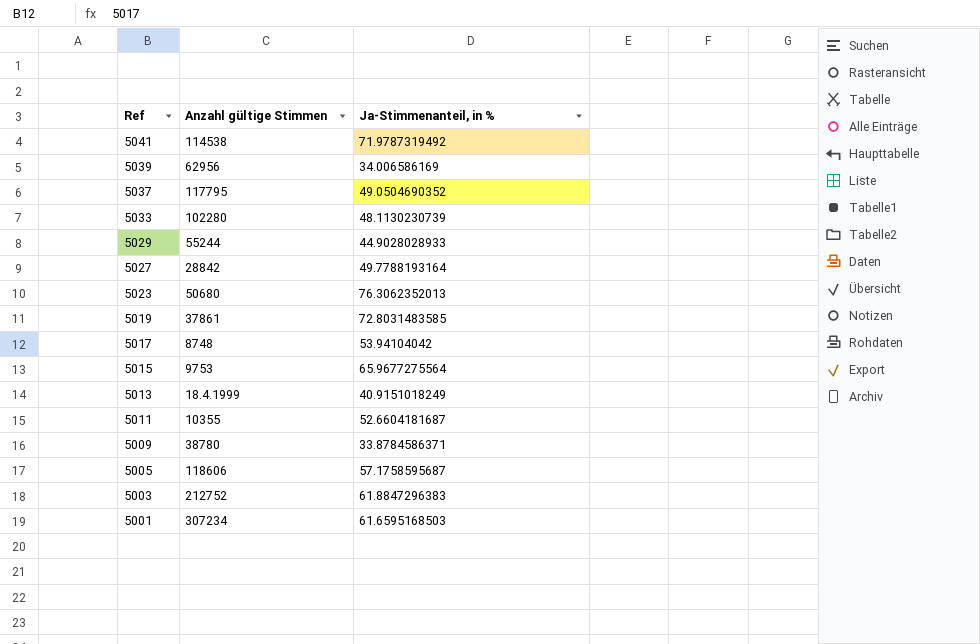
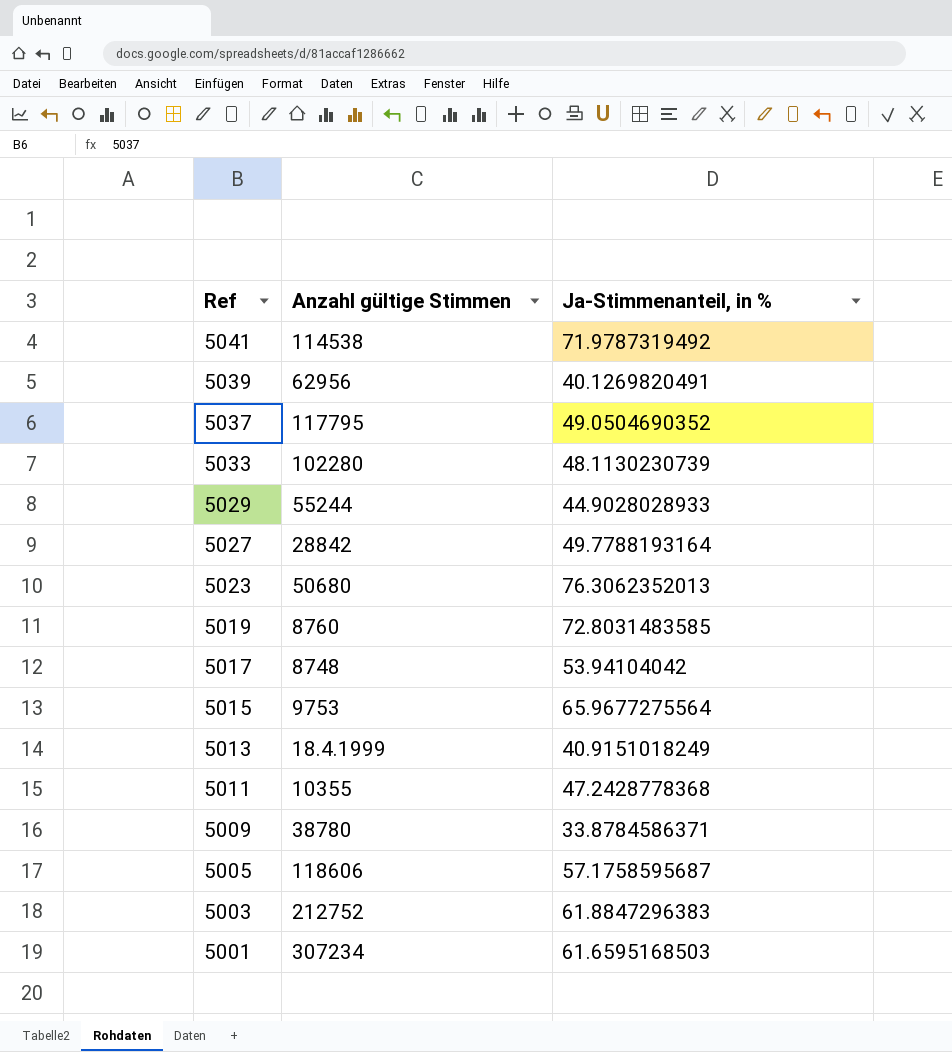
5039 | Ja-Stimmenanteil, in %: 34.006586169 -> 40.1269820491
5019 | Anzahl gültige Stimmen: 37861 -> 8760
5011 | Ja-Stimmenanteil, in %: 52.6604181687 -> 47.2428778368

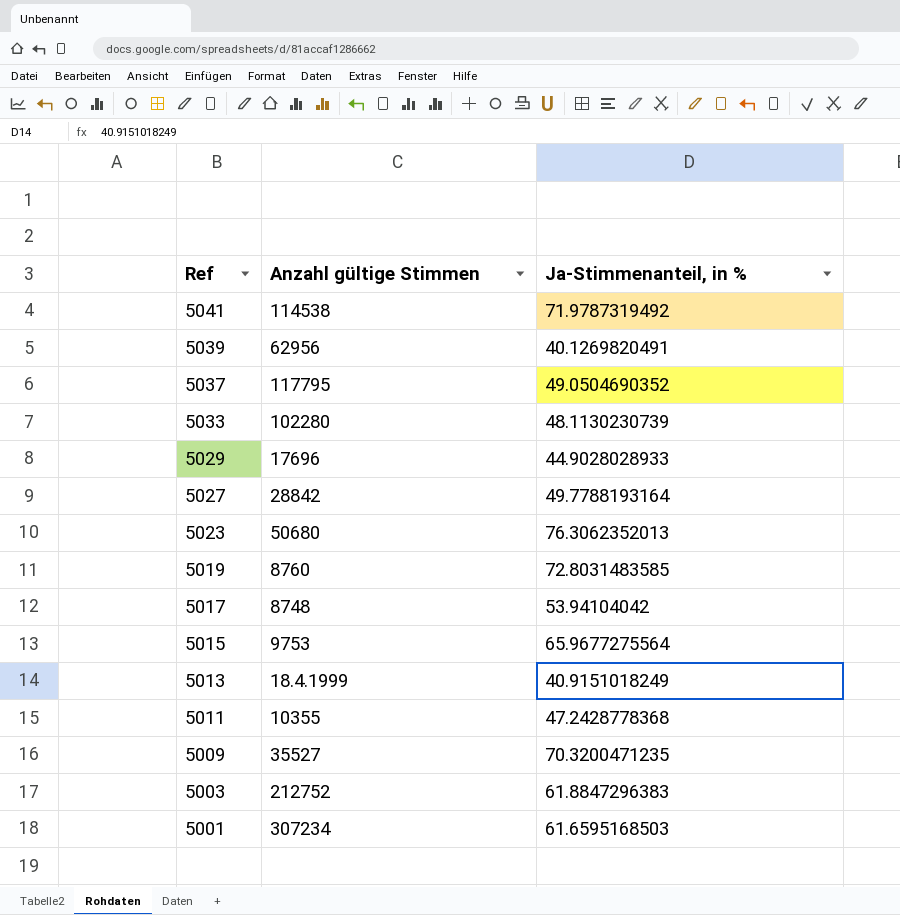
row 5005: 118606 | 57.1758595687 -> none
5029 | Anzahl gültige Stimmen: 55244 -> 17696
5009 | Anzahl gültige Stimmen: 38780 -> 35527
5009 | Ja-Stimmenanteil, in %: 33.8784586371 -> 70.3200471235

